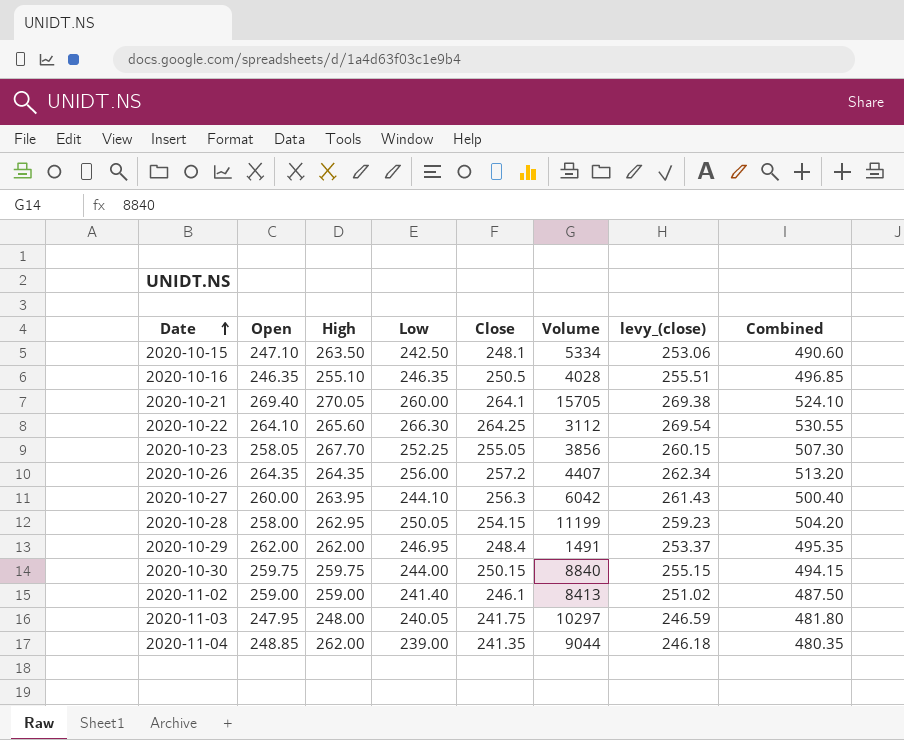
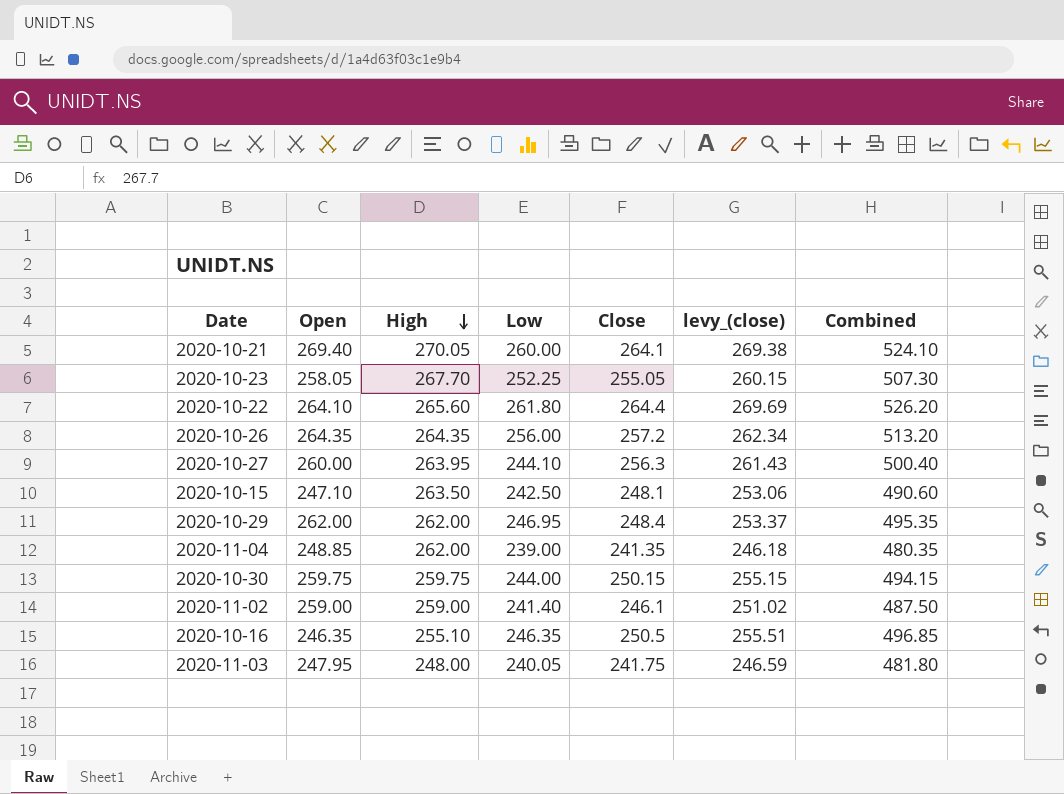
row order: Date ascending -> High descending
column Volume | position: 6 -> none
row 2020-10-28: 258.00 | 262.95 | 250.05 | 254.15 | 11199 | 259.23 | 504.20 -> none
2020-10-22 | Low: 266.30 -> 261.80
2020-10-22 | Close: 264.25 -> 264.4
2020-10-22 | levy_(close): 269.54 -> 269.69
2020-10-22 | Combined: 530.55 -> 526.20

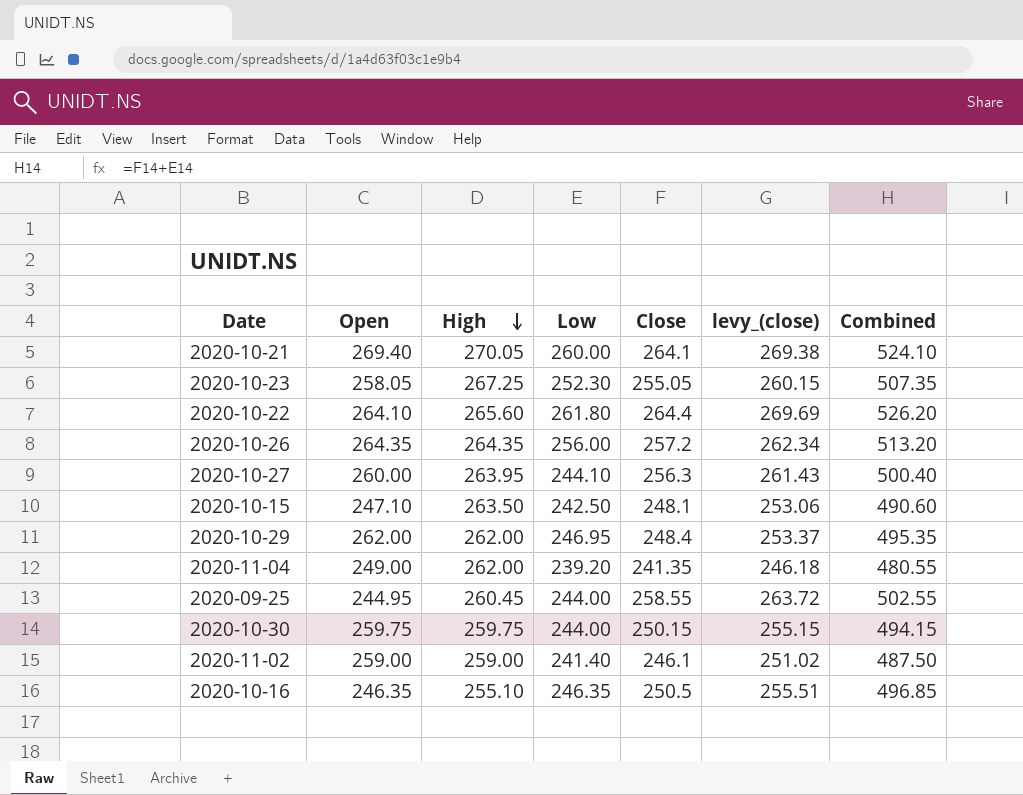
row 2020-11-03: 247.95 | 248.00 | 240.05 | 241.75 | 246.59 | 481.80 -> none
2020-10-23 | High: 267.70 -> 267.25
2020-10-23 | Low: 252.25 -> 252.30
2020-10-23 | Combined: 507.30 -> 507.35
2020-11-04 | Open: 248.85 -> 249.00
2020-11-04 | Low: 239.00 -> 239.20
2020-11-04 | Combined: 480.35 -> 480.55
row 2020-09-25: none -> 244.95 | 260.45 | 244.00 | 258.55 | 263.72 | 502.55

